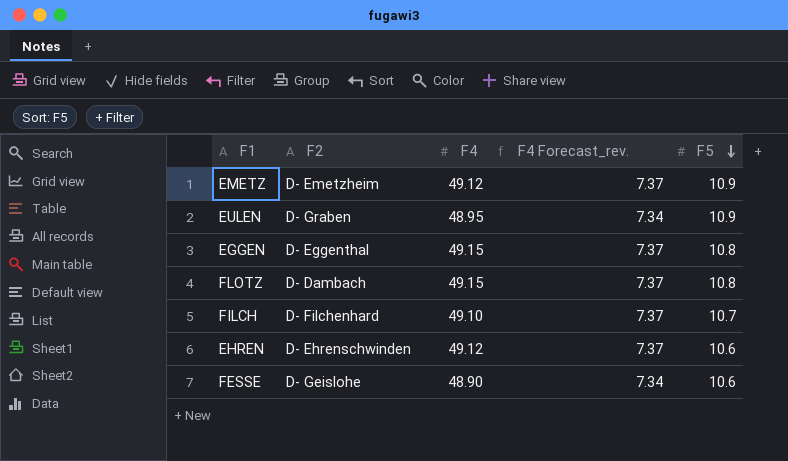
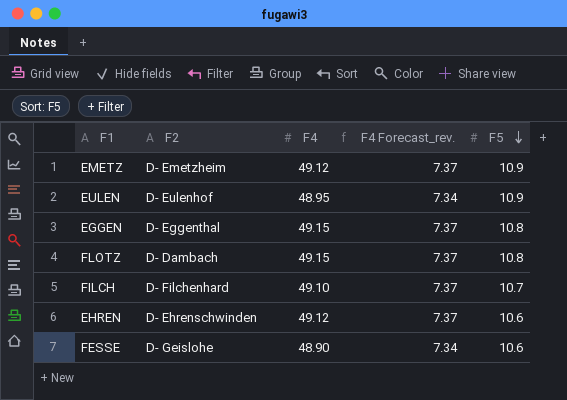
EULEN | F2: D- Graben -> D- Eulenhof

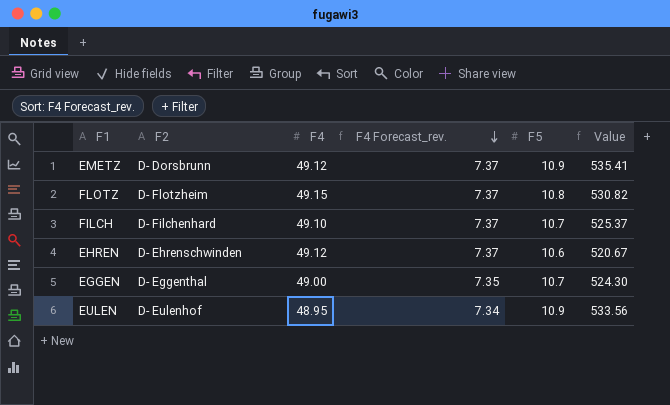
row order: F5 descending -> F4 Forecast_rev. descending
column Value | formula: none -> [F4] * [F5]
row FESSE: D- Geislohe | 48.90 | 7.34 | 10.6 -> none
EMETZ | F2: D- Emetzheim -> D- Dorsbrunn
FLOTZ | F2: D- Dambach -> D- Flotzheim
EGGEN | F4: 49.15 -> 49.00
EGGEN | F4 Forecast_rev.: 7.37 -> 7.35
EGGEN | F5: 10.8 -> 10.7

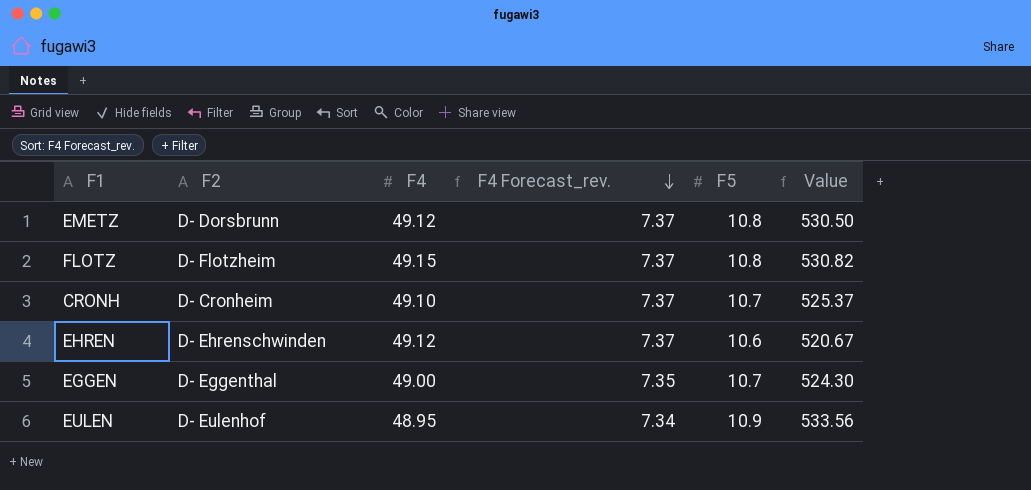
row FILCH: D- Filchenhard | 49.10 | 7.37 | 10.7 | 525.37 -> none
EMETZ | F5: 10.9 -> 10.8
EMETZ | Value: 535.41 -> 530.50
row CRONH: none -> D- Cronheim | 49.10 | 7.37 | 10.7 | 525.37

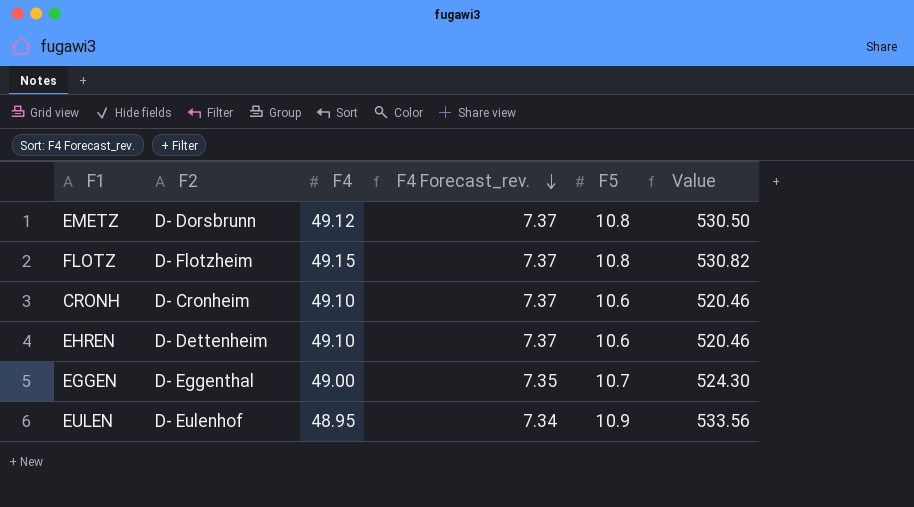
CRONH | F5: 10.7 -> 10.6
CRONH | Value: 525.37 -> 520.46
EHREN | F2: D- Ehrenschwinden -> D- Dettenheim
EHREN | F4: 49.12 -> 49.10
EHREN | Value: 520.67 -> 520.46

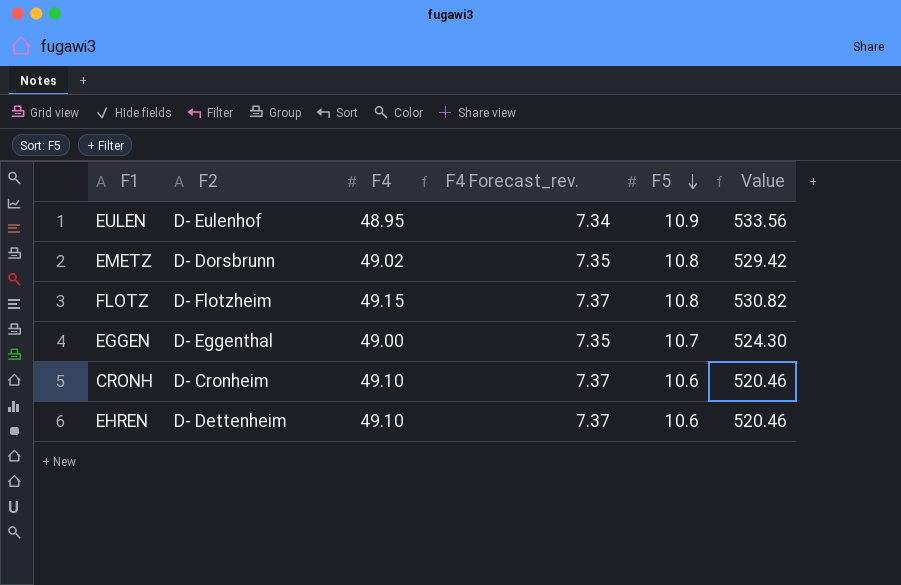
row order: F4 Forecast_rev. descending -> F5 descending
EMETZ | F4: 49.12 -> 49.02
EMETZ | F4 Forecast_rev.: 7.37 -> 7.35
EMETZ | Value: 530.50 -> 529.42

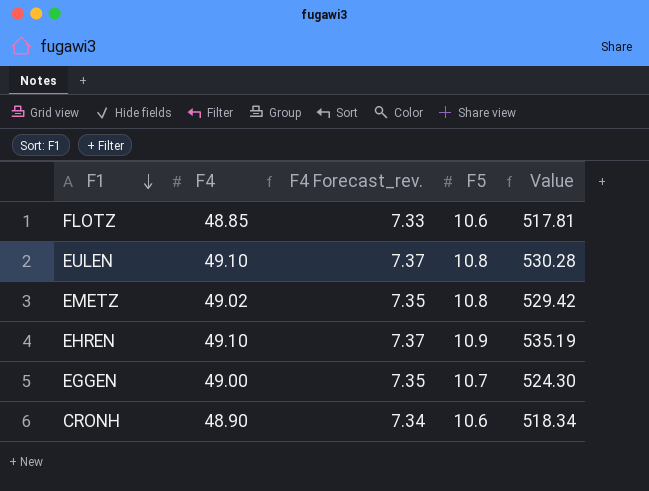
row order: F5 descending -> F1 descending
column F2 | position: 2 -> none
FLOTZ | F4: 49.15 -> 48.85
FLOTZ | F4 Forecast_rev.: 7.37 -> 7.33
FLOTZ | F5: 10.8 -> 10.6
FLOTZ | Value: 530.82 -> 517.81
EULEN | F4: 48.95 -> 49.10
EULEN | F4 Forecast_rev.: 7.34 -> 7.37
EULEN | F5: 10.9 -> 10.8
EULEN | Value: 533.56 -> 530.28
EHREN | F5: 10.6 -> 10.9
EHREN | Value: 520.46 -> 535.19
CRONH | F4: 49.10 -> 48.90
CRONH | F4 Forecast_rev.: 7.37 -> 7.34
CRONH | Value: 520.46 -> 518.34

